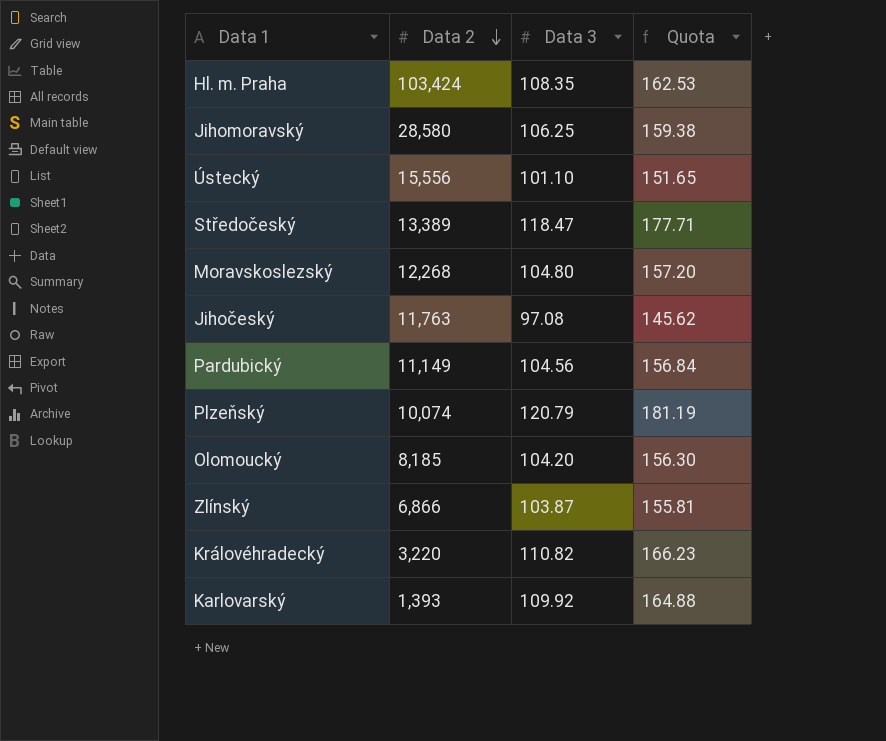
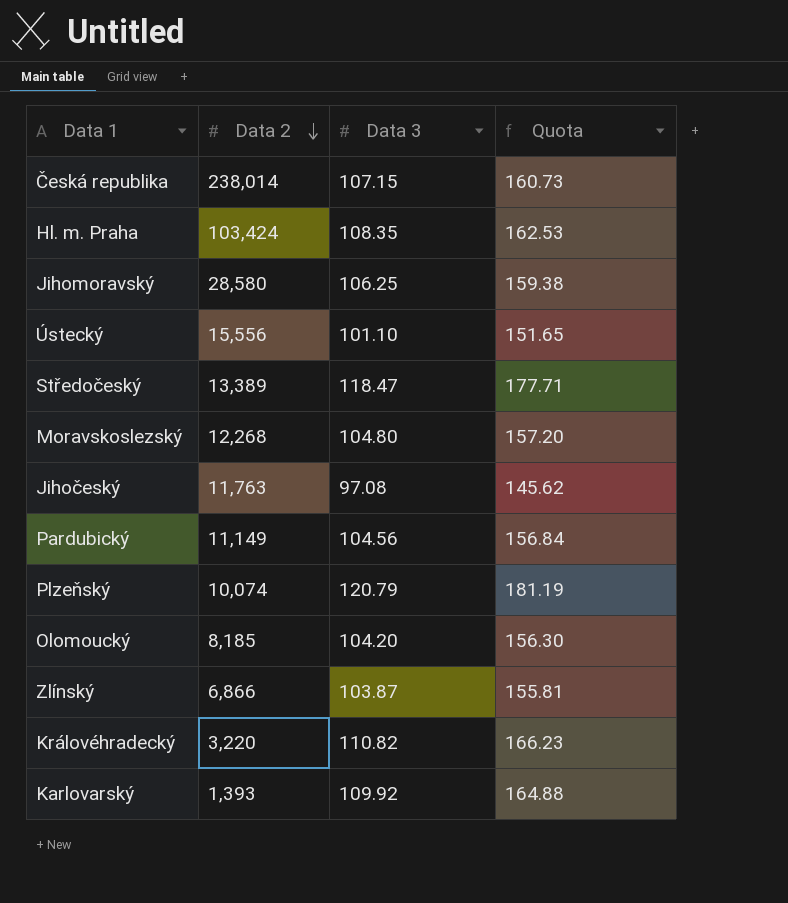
row Česká republika: none -> 238,014 | 107.15 | 160.73

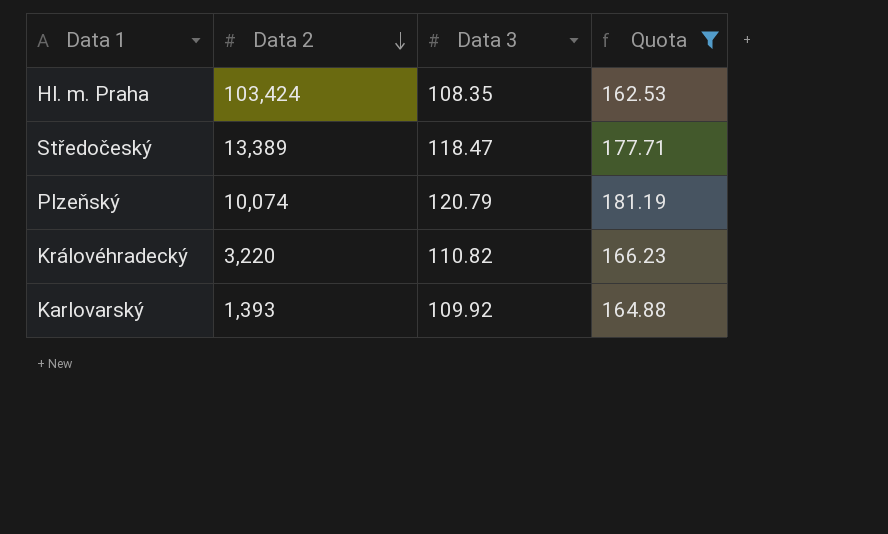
filter: none -> Quota >= 162.53

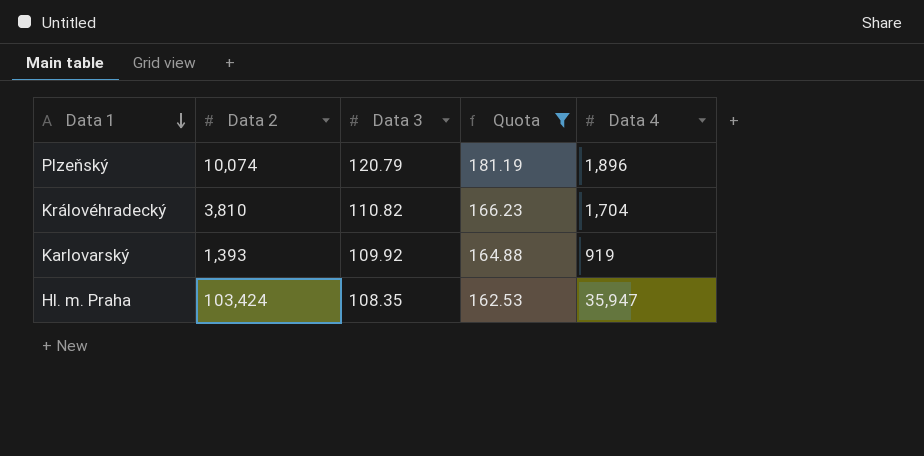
row order: Data 2 descending -> Data 1 descending
column Data 4 | position: none -> 5
row Středočeský: 13,389 | 118.47 | 177.71 -> none
Královéhradecký | Data 2: 3,220 -> 3,810

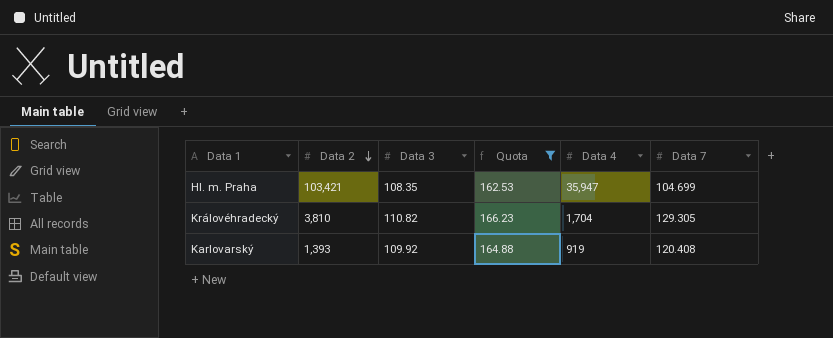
row order: Data 1 descending -> Data 2 descending
column Data 7 | position: none -> 6
row Plzeňský: 10,074 | 120.79 | 181.19 | 1,896 -> none
Hl. m. Praha | Data 2: 103,424 -> 103,421

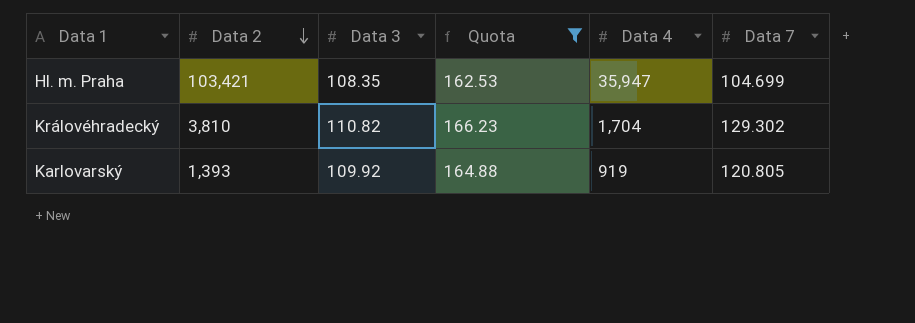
Královéhradecký | Data 7: 129.305 -> 129.302
Karlovarský | Data 7: 120.408 -> 120.805

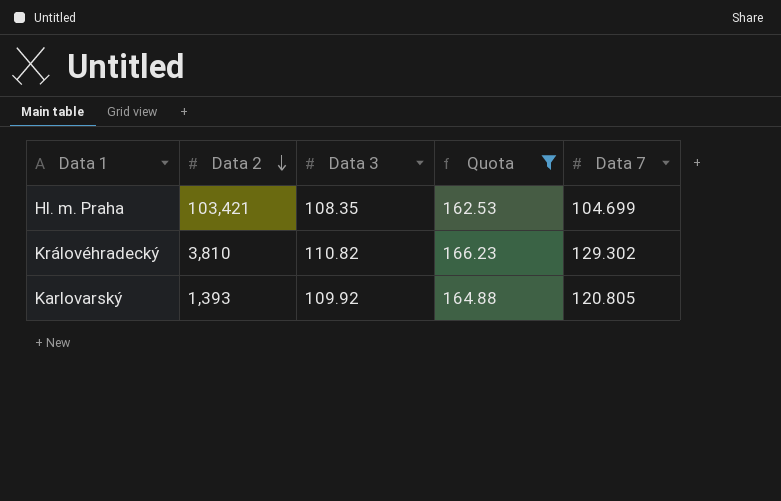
column Data 4 | position: 5 -> none

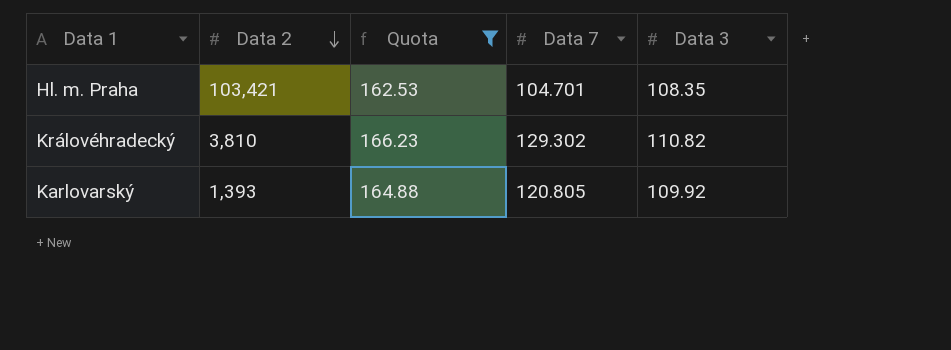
column Data 3 | position: 3 -> 5
Hl. m. Praha | Data 7: 104.699 -> 104.701

